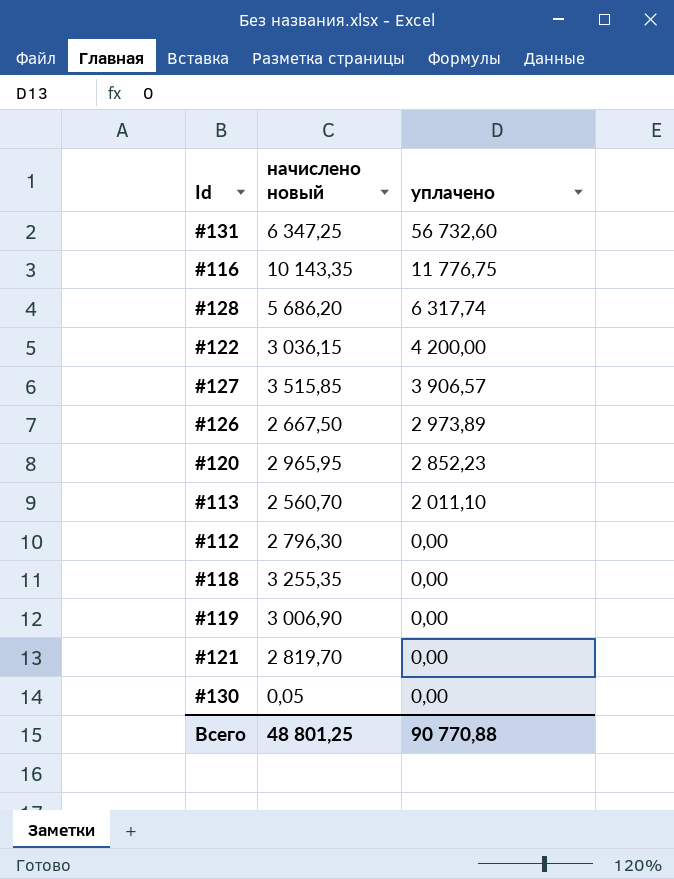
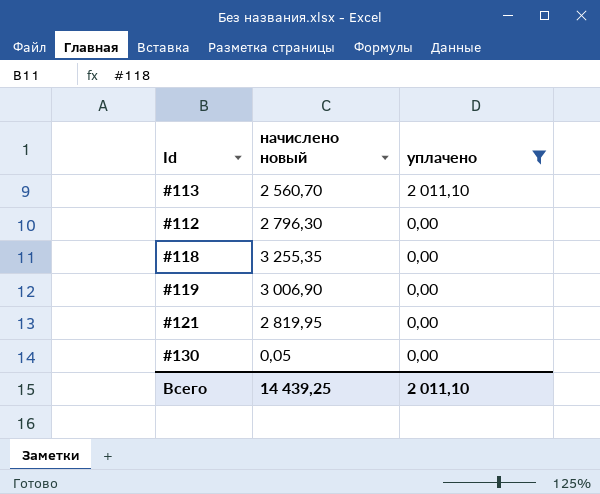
filter: none -> уплачено <= 2 011,10
#121 | начислено новый: 2 819,70 -> 2 819,95
Всего | начислено новый: 48 801,25 -> 14 439,25
Всего | уплачено: 90 770,88 -> 2 011,10

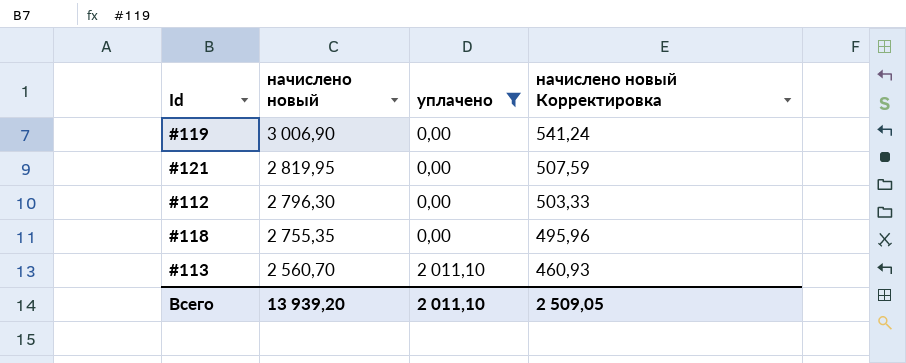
row order: уплачено descending -> начислено новый descending
column начислено новый Корректировка | formula: none -> [начислено новый] * 0,18
row #130: 0,05 | 0,00 -> none
#118 | начислено новый: 3 255,35 -> 2 755,35
Всего | начислено новый: 14 439,25 -> 13 939,20

